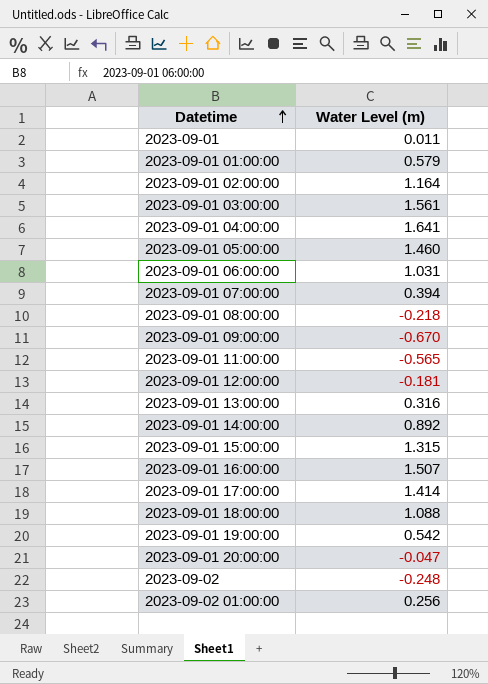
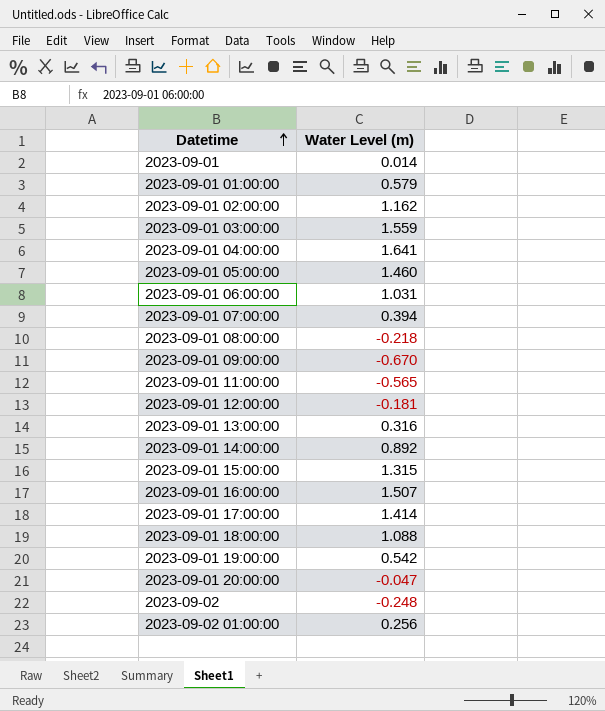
2023-09-01 | Water Level (m): 0.011 -> 0.014
2023-09-01 02:00:00 | Water Level (m): 1.164 -> 1.162
2023-09-01 03:00:00 | Water Level (m): 1.561 -> 1.559

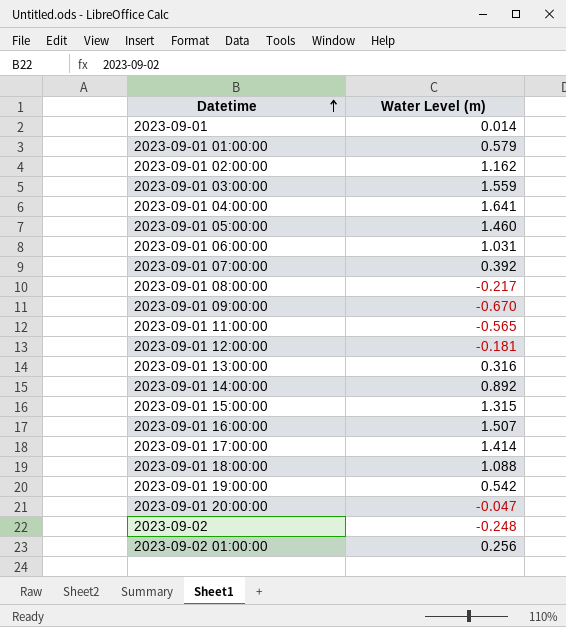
2023-09-01 07:00:00 | Water Level (m): 0.394 -> 0.392
2023-09-01 08:00:00 | Water Level (m): -0.218 -> -0.217

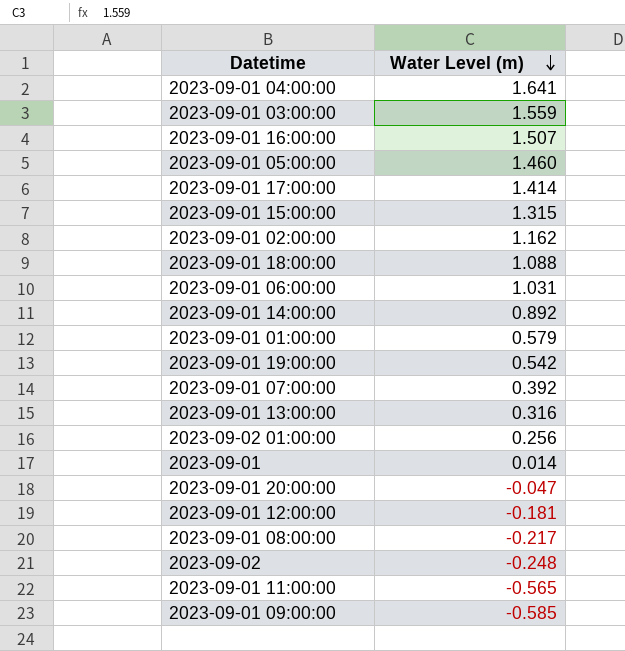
row order: Datetime ascending -> Water Level (m) descending
2023-09-01 09:00:00 | Water Level (m): -0.670 -> -0.585

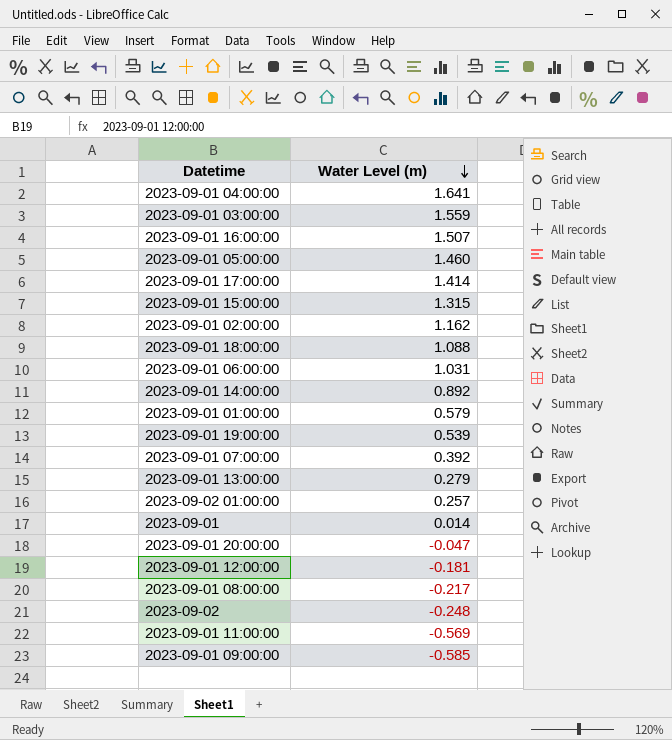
2023-09-01 19:00:00 | Water Level (m): 0.542 -> 0.539
2023-09-01 13:00:00 | Water Level (m): 0.316 -> 0.279
2023-09-02 01:00:00 | Water Level (m): 0.256 -> 0.257
2023-09-01 11:00:00 | Water Level (m): -0.565 -> -0.569

